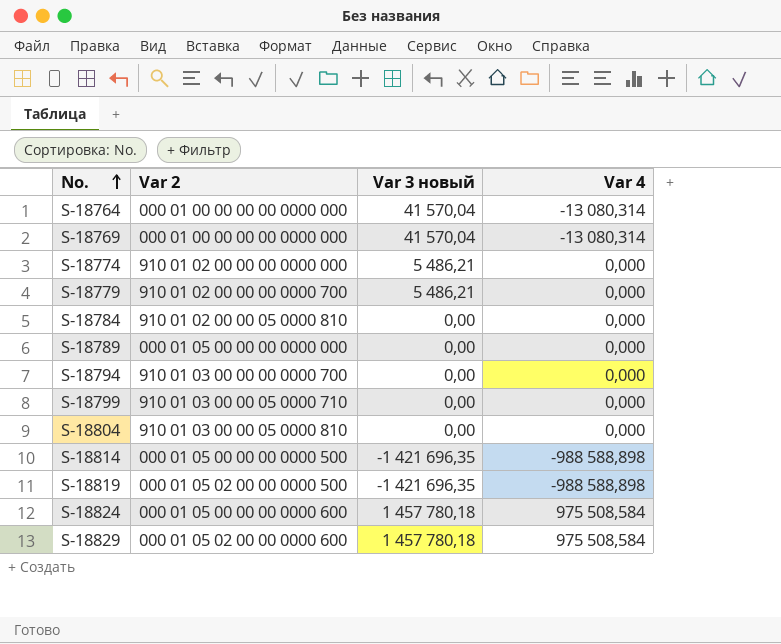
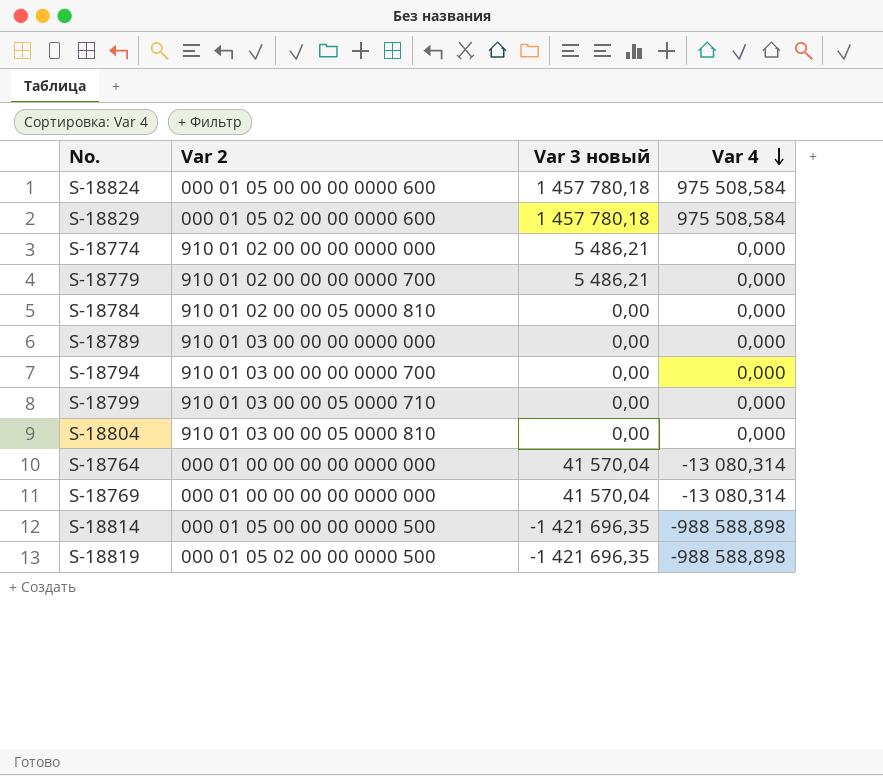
row order: No. ascending -> Var 4 descending
S-18789 | Var 2: 000 01 05 00 00 00 0000 000 -> 910 01 03 00 00 00 0000 000

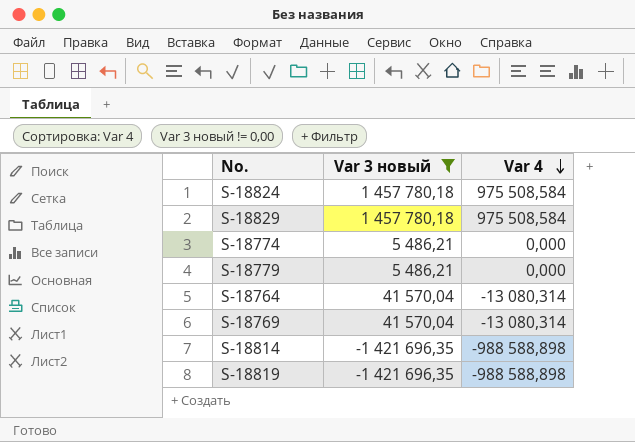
filter: none -> Var 3 новый != 0,00
column Var 2 | position: 2 -> none

